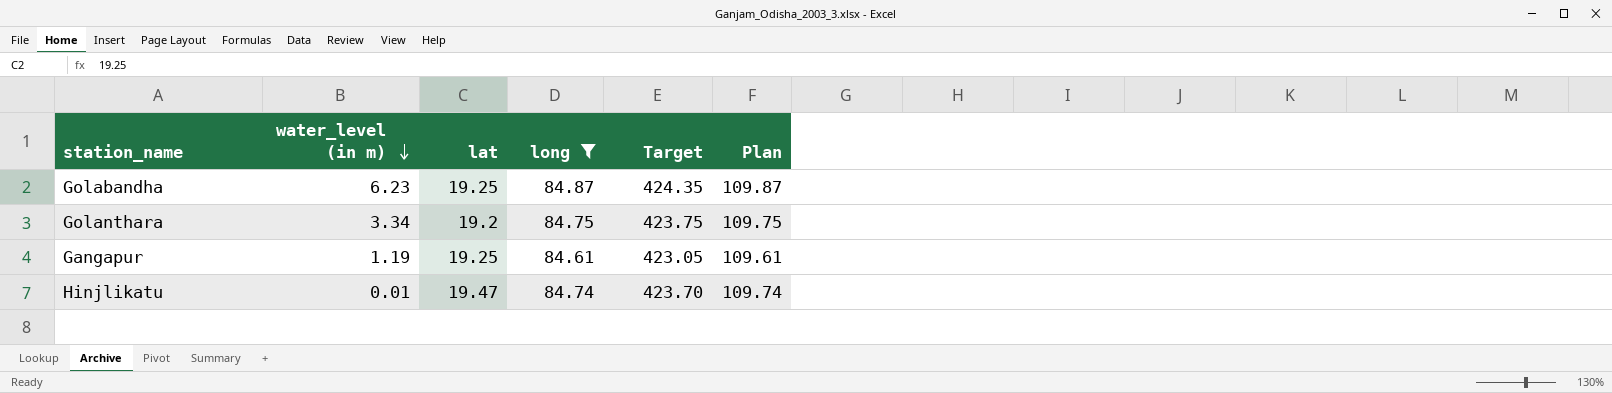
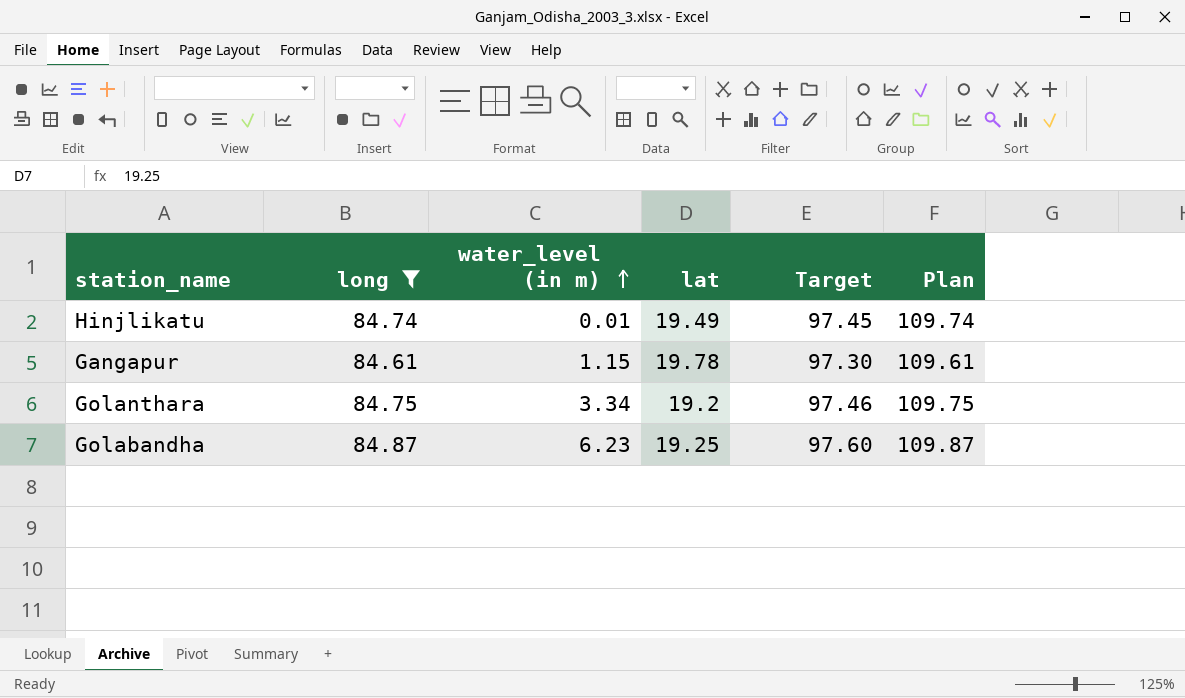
row order: water_level (in m) descending -> water_level (in m) ascending
column long | position: 4 -> 2
column Target | formula: [long] * 5 -> [long] * 1.15
Hinjlikatu | lat: 19.47 -> 19.49
Gangapur | water_level (in m): 1.19 -> 1.15
Gangapur | lat: 19.25 -> 19.78

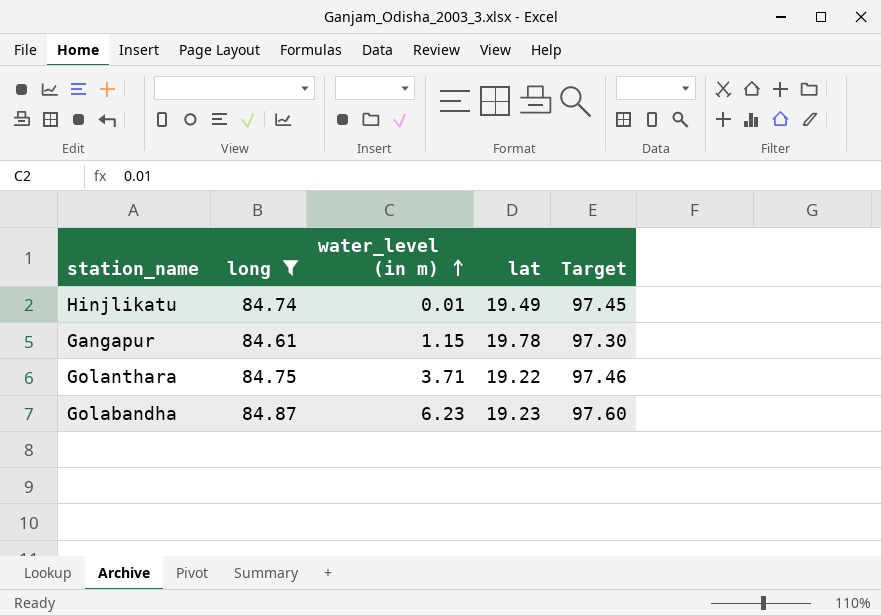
column Plan | formula: [long] + 25 -> none
Golanthara | water_level (in m): 3.34 -> 3.71
Golanthara | lat: 19.2 -> 19.22
Golabandha | lat: 19.25 -> 19.23

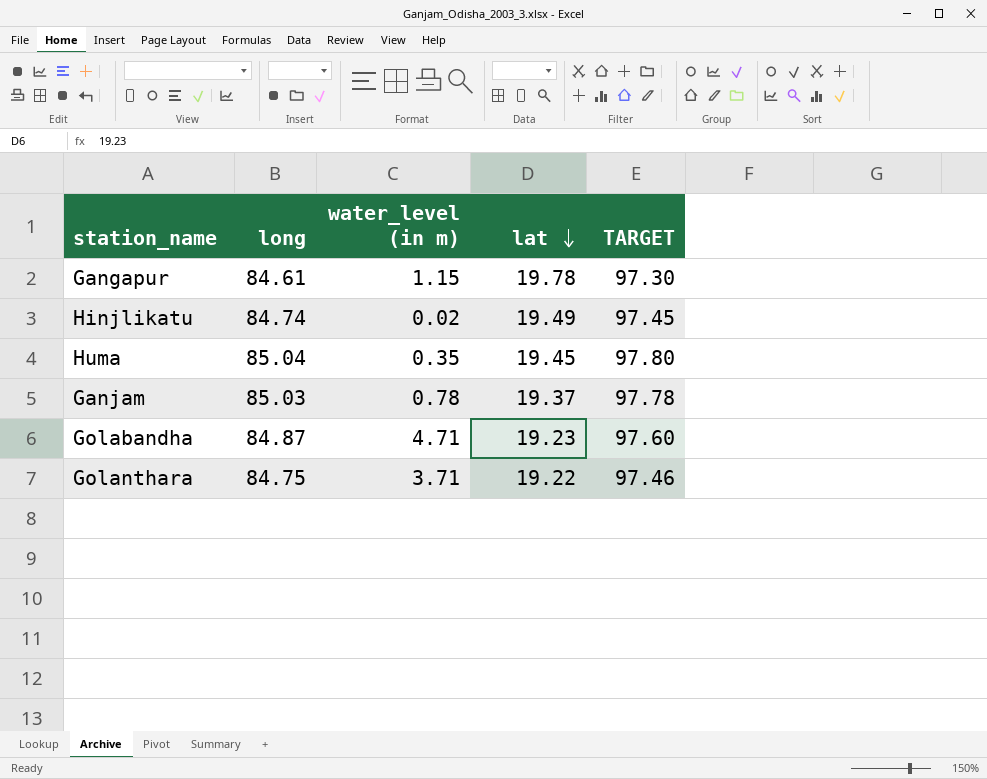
filter: long <= 84.87 -> none
row order: water_level (in m) ascending -> lat descending
column name: Target -> TARGET
Hinjlikatu | water_level (in m): 0.01 -> 0.02
Golabandha | water_level (in m): 6.23 -> 4.71

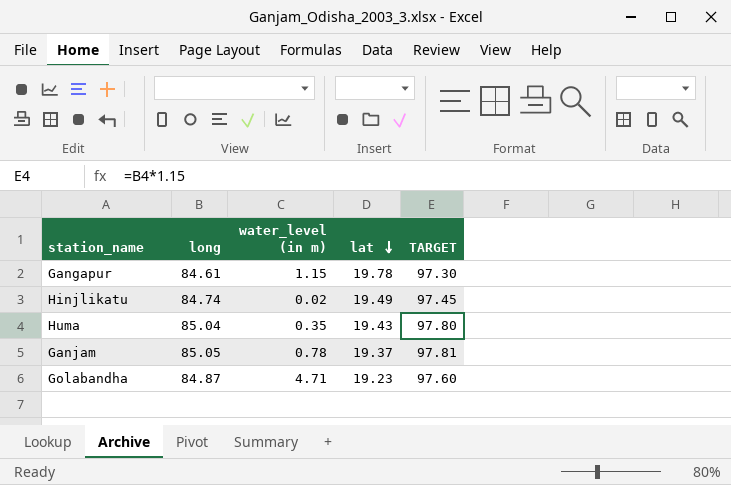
row Golanthara: 84.75 | 3.71 | 19.22 | 97.46 -> none
Huma | lat: 19.45 -> 19.43
Ganjam | long: 85.03 -> 85.05
Ganjam | TARGET: 97.78 -> 97.81

